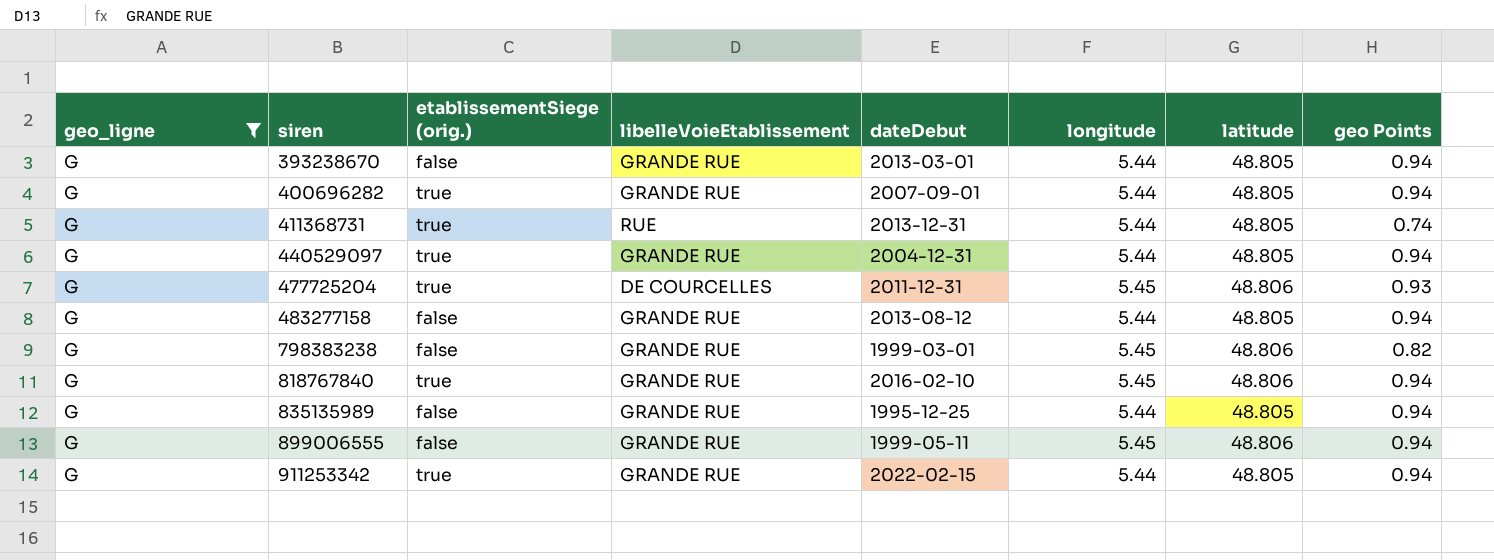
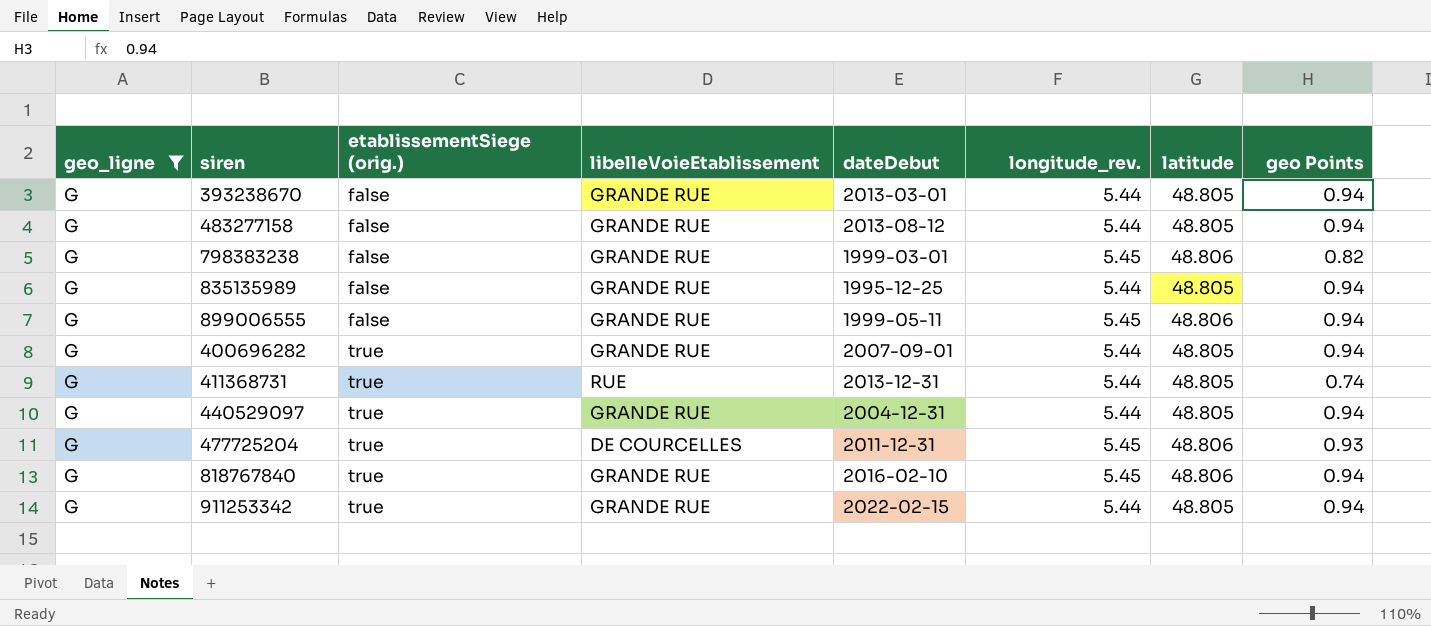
row order: siren ascending -> etablissementSiege (orig.) ascending
column name: longitude -> longitude_rev.

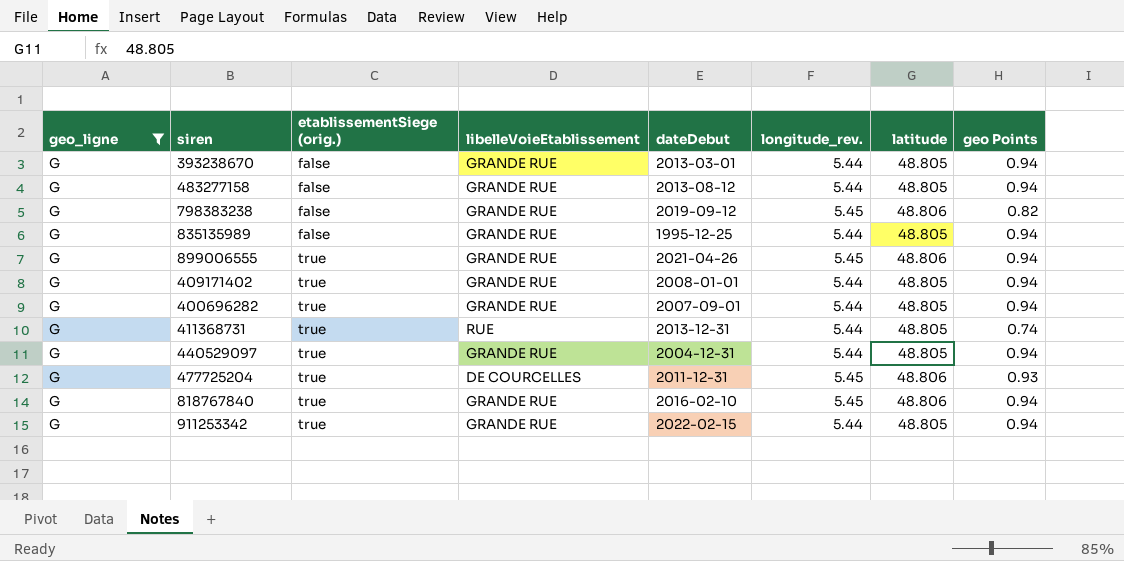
798383238 | dateDebut: 1999-03-01 -> 2019-09-12
899006555 | etablissementSiege (orig.): false -> true
899006555 | dateDebut: 1999-05-11 -> 2021-04-26
row 409171402: none -> G | true | GRANDE RUE | 2008-01-01 | 5.44 | 48.805 | 0.94

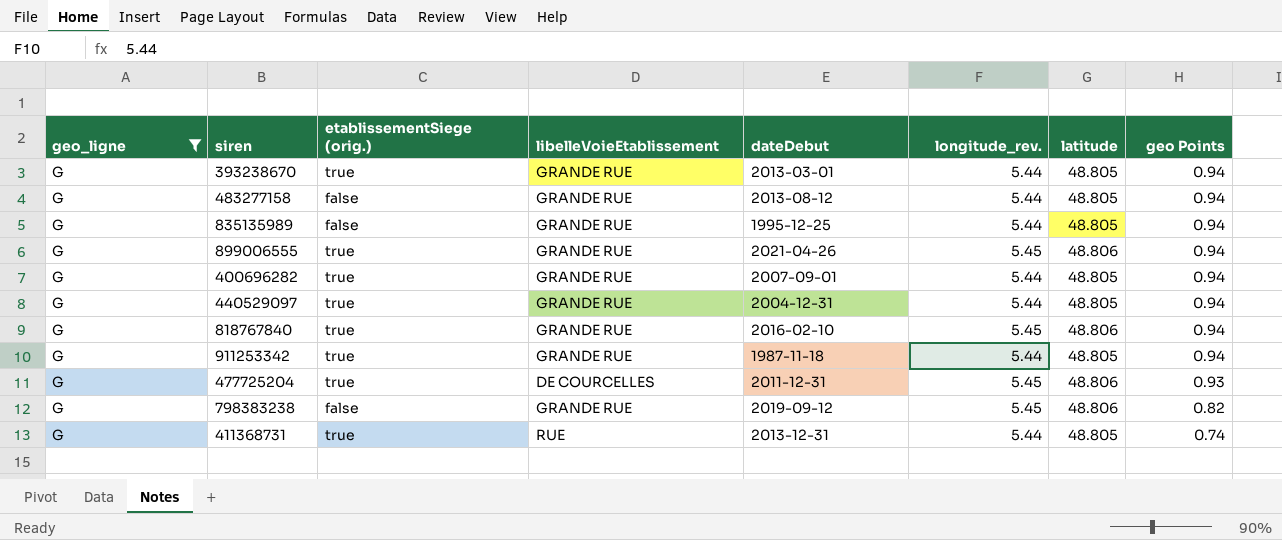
row order: etablissementSiege (orig.) ascending -> geo Points descending
row 409171402: G | true | GRANDE RUE | 2008-01-01 | 5.44 | 48.805 | 0.94 -> none
393238670 | etablissementSiege (orig.): false -> true
911253342 | dateDebut: 2022-02-15 -> 1987-11-18

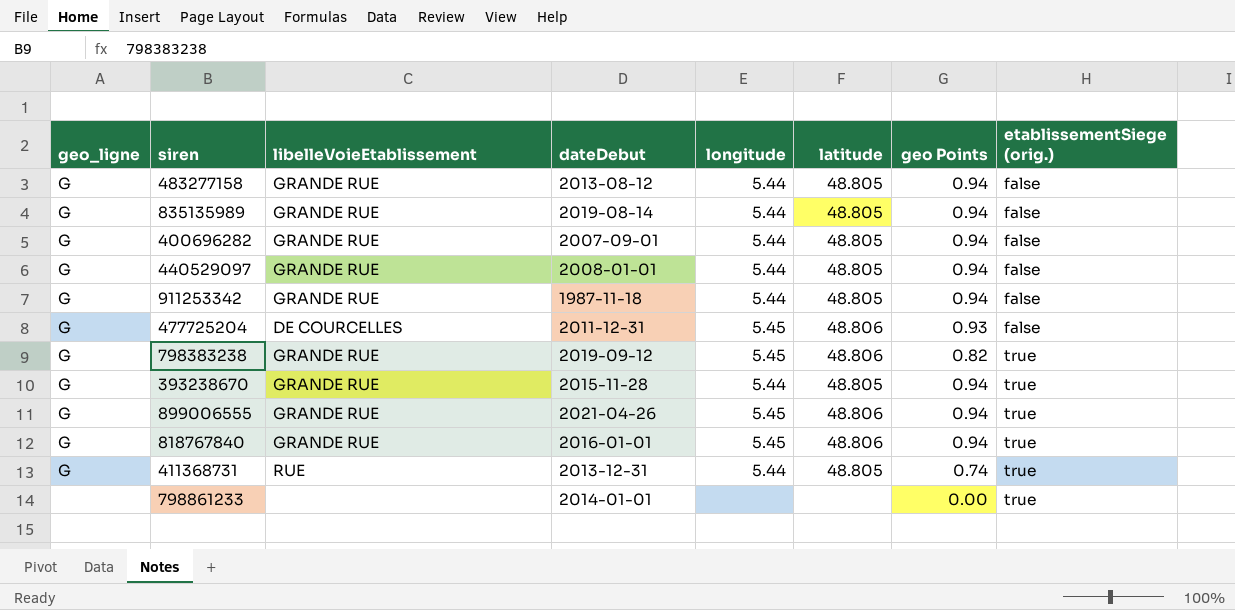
filter: geo_ligne = G -> none
row order: geo Points descending -> etablissementSiege (orig.) ascending
column name: longitude_rev. -> longitude
column etablissementSiege (orig.) | position: 3 -> 8
835135989 | dateDebut: 1995-12-25 -> 2019-08-14
400696282 | etablissementSiege (orig.): true -> false
440529097 | dateDebut: 2004-12-31 -> 2008-01-01
440529097 | etablissementSiege (orig.): true -> false
911253342 | etablissementSiege (orig.): true -> false
477725204 | etablissementSiege (orig.): true -> false
798383238 | etablissementSiege (orig.): false -> true
393238670 | dateDebut: 2013-03-01 -> 2015-11-28
818767840 | dateDebut: 2016-02-10 -> 2016-01-01

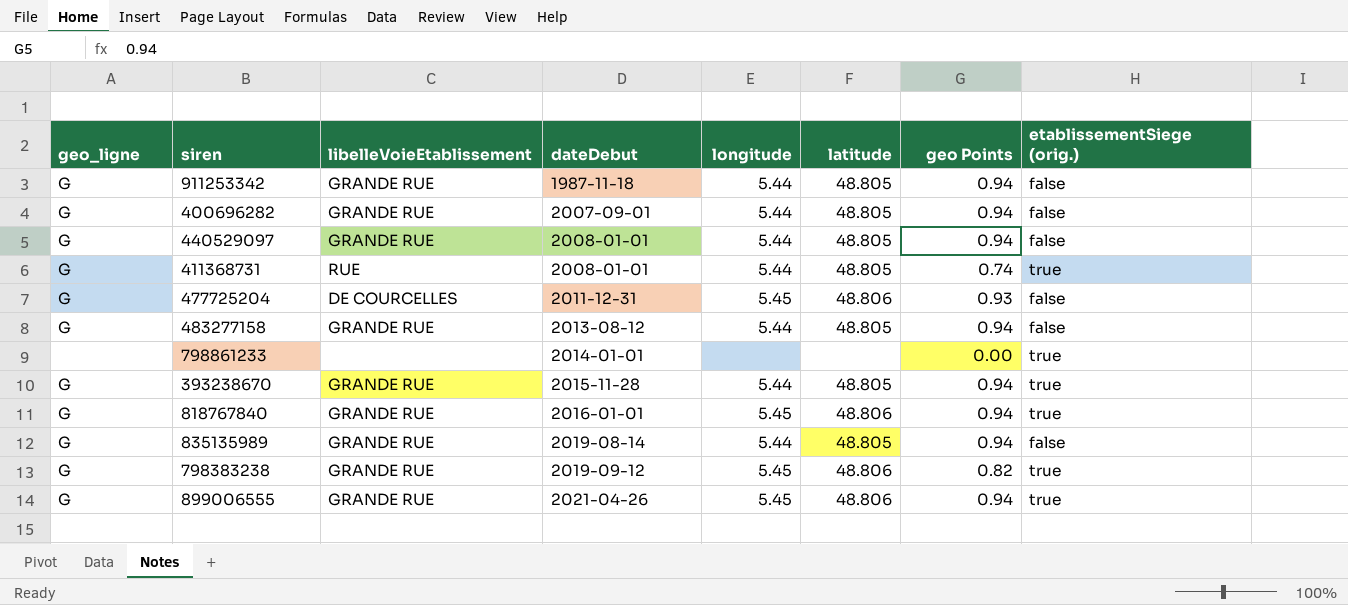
row order: etablissementSiege (orig.) ascending -> dateDebut ascending
411368731 | dateDebut: 2013-12-31 -> 2008-01-01

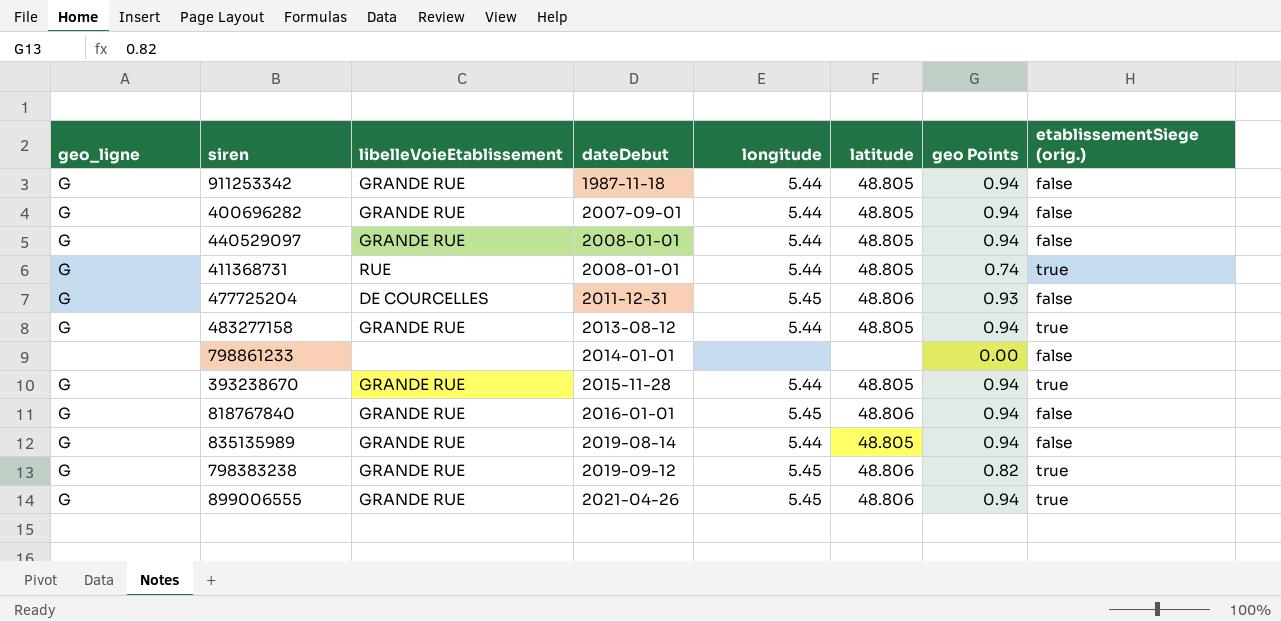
483277158 | etablissementSiege (orig.): false -> true
798861233 | etablissementSiege (orig.): true -> false
818767840 | etablissementSiege (orig.): true -> false

